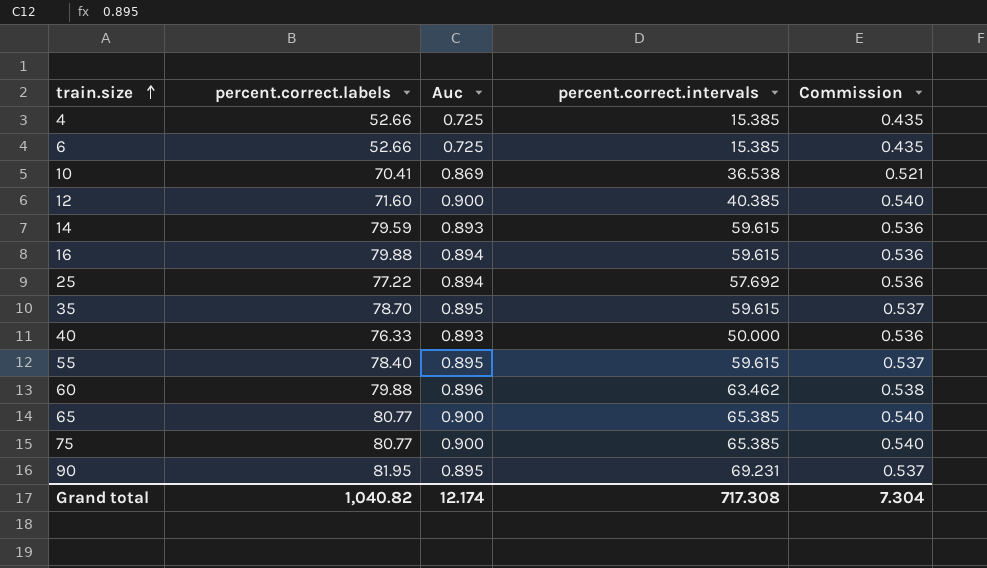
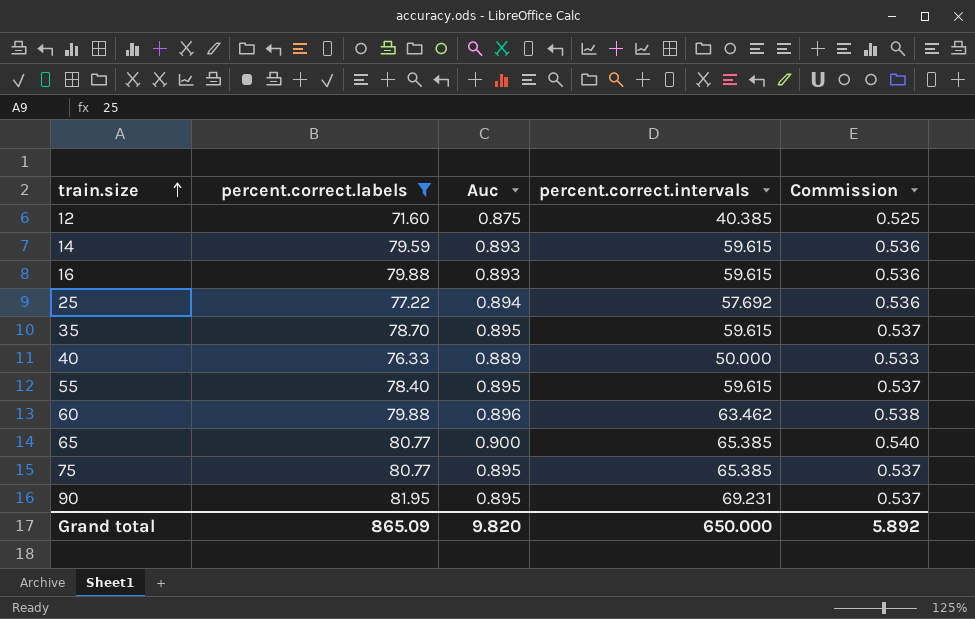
filter: none -> percent.correct.labels >= 71.60
12 | Auc: 0.900 -> 0.875
12 | Commission: 0.540 -> 0.525
16 | Auc: 0.894 -> 0.893
40 | Auc: 0.893 -> 0.889
40 | Commission: 0.536 -> 0.533
75 | Auc: 0.900 -> 0.895
75 | Commission: 0.540 -> 0.537
Grand total | percent.correct.labels: 1,040.82 -> 865.09
Grand total | Auc: 12.174 -> 9.820
Grand total | percent.correct.intervals: 717.308 -> 650.000
Grand total | Commission: 7.304 -> 5.892

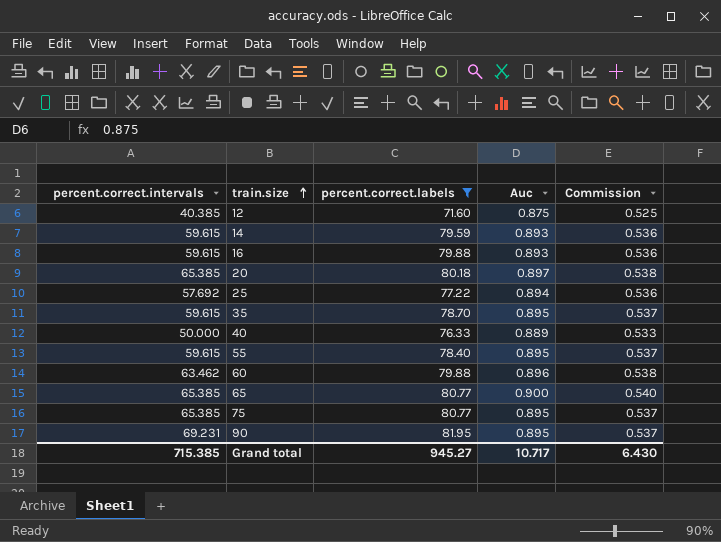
column percent.correct.intervals | position: 4 -> 1
row 20: none -> 65.385 | 80.18 | 0.897 | 0.538
Grand total | percent.correct.intervals: 650.000 -> 715.385
Grand total | percent.correct.labels: 865.09 -> 945.27
Grand total | Auc: 9.820 -> 10.717
Grand total | Commission: 5.892 -> 6.430

